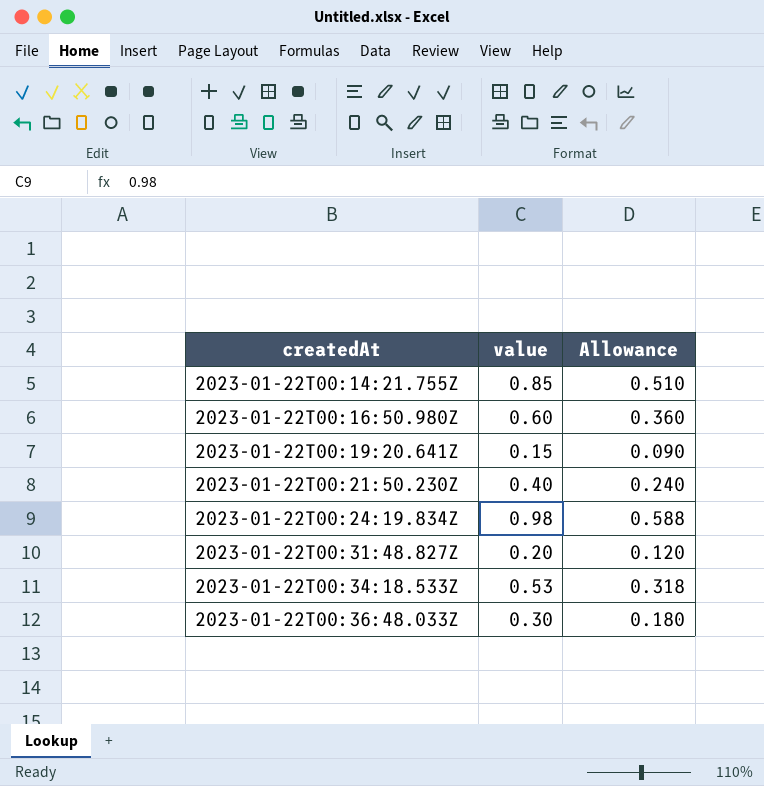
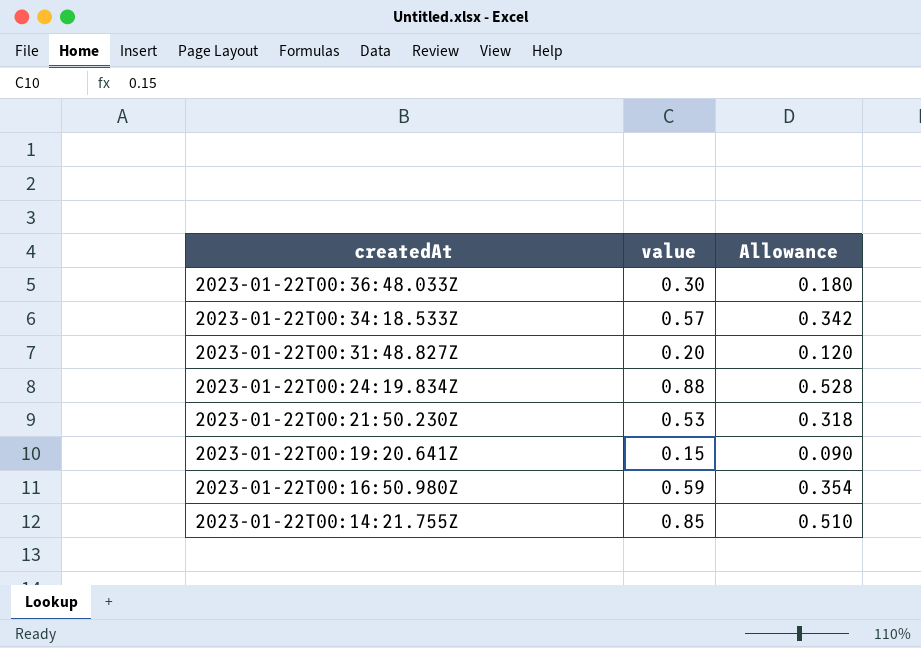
row order: createdAt ascending -> createdAt descending
2023-01-22T00:34:18.533Z | value: 0.53 -> 0.57
2023-01-22T00:34:18.533Z | Allowance: 0.318 -> 0.342
2023-01-22T00:24:19.834Z | value: 0.98 -> 0.88
2023-01-22T00:24:19.834Z | Allowance: 0.588 -> 0.528
2023-01-22T00:21:50.230Z | value: 0.40 -> 0.53
2023-01-22T00:21:50.230Z | Allowance: 0.240 -> 0.318
2023-01-22T00:16:50.980Z | value: 0.60 -> 0.59
2023-01-22T00:16:50.980Z | Allowance: 0.360 -> 0.354

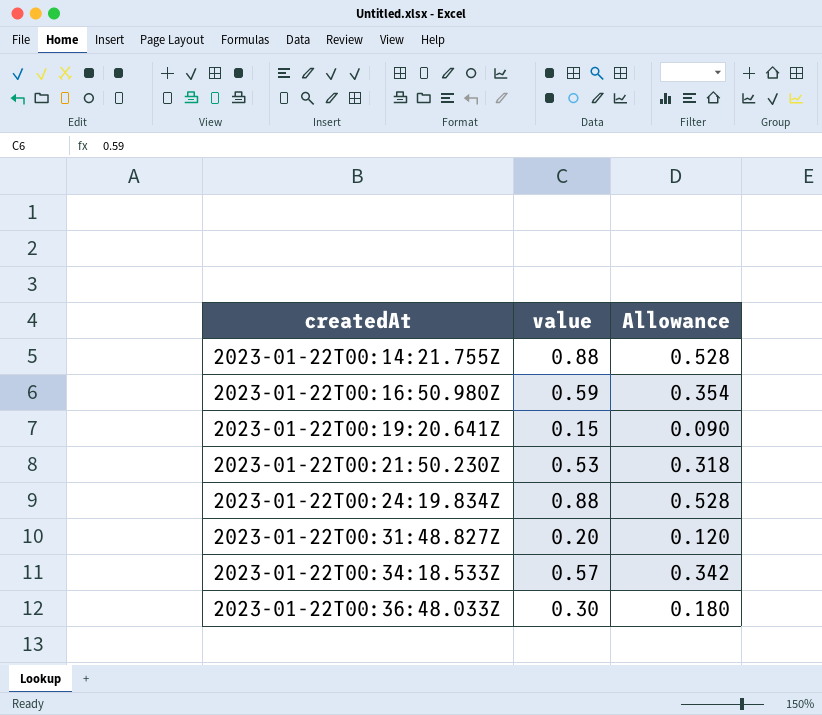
row order: createdAt descending -> createdAt ascending
2023-01-22T00:14:21.755Z | value: 0.85 -> 0.88
2023-01-22T00:14:21.755Z | Allowance: 0.510 -> 0.528

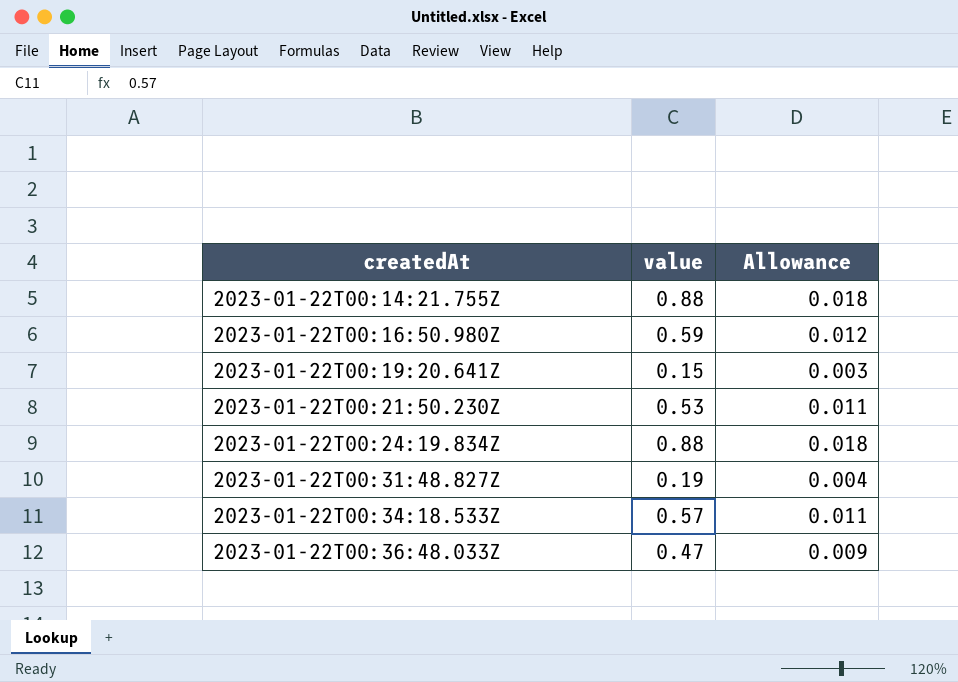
column Allowance | formula: [value] * 0.6 -> [value] * 0.02
2023-01-22T00:31:48.827Z | value: 0.20 -> 0.19
2023-01-22T00:36:48.033Z | value: 0.30 -> 0.47

